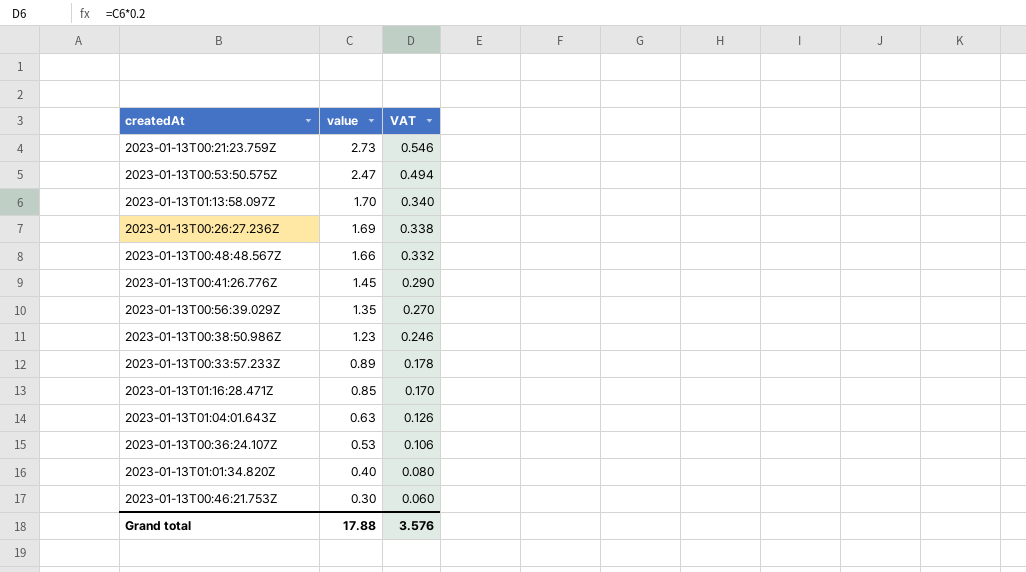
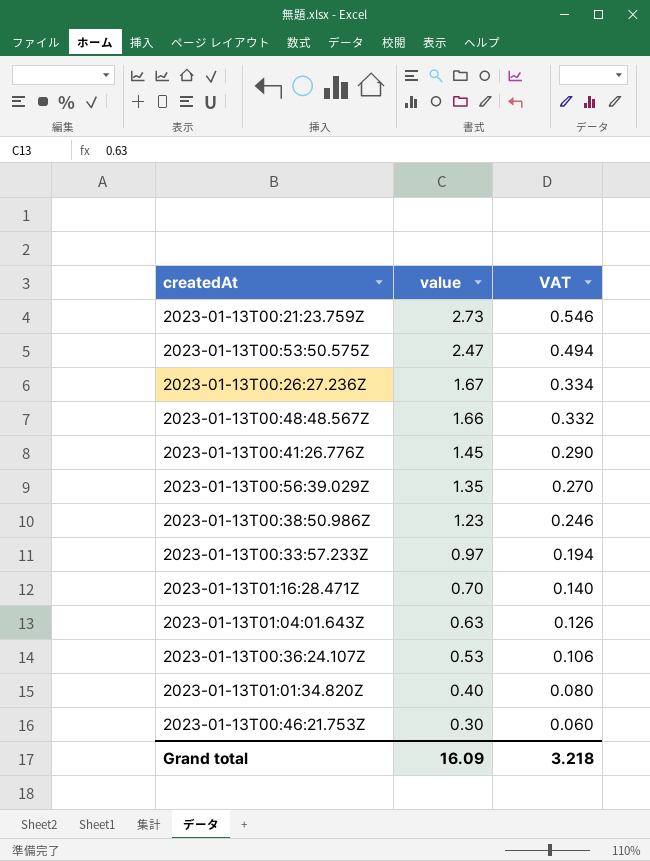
row 2023-01-13T01:13:58.097Z: 1.70 | 0.340 -> none
2023-01-13T00:26:27.236Z | value: 1.69 -> 1.67
2023-01-13T00:26:27.236Z | VAT: 0.338 -> 0.334
2023-01-13T00:33:57.233Z | value: 0.89 -> 0.97
2023-01-13T00:33:57.233Z | VAT: 0.178 -> 0.194
2023-01-13T01:16:28.471Z | value: 0.85 -> 0.70
2023-01-13T01:16:28.471Z | VAT: 0.170 -> 0.140
Grand total | value: 17.88 -> 16.09
Grand total | VAT: 3.576 -> 3.218

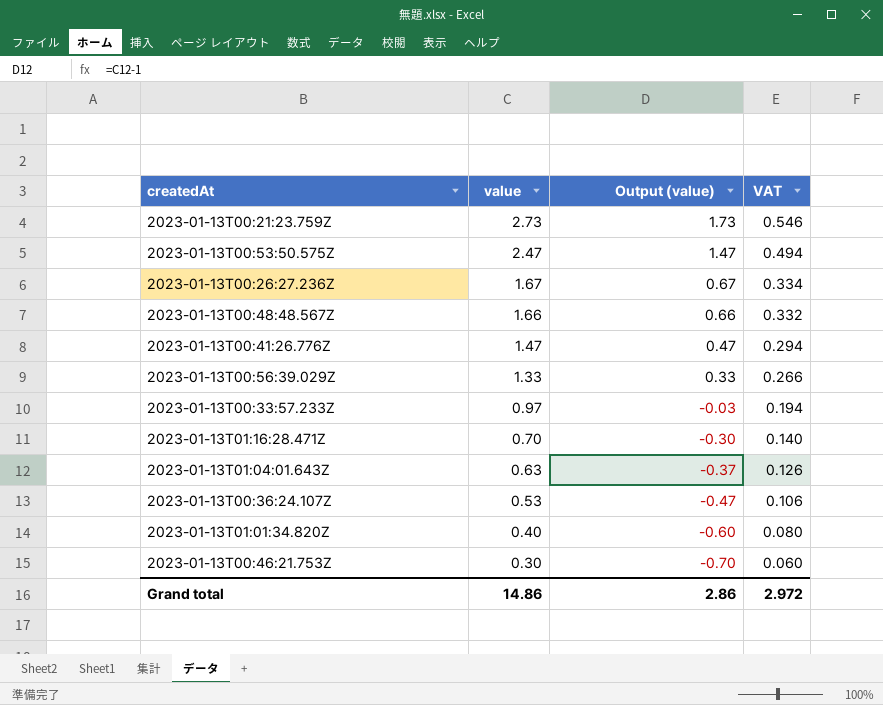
column Output (value) | formula: none -> [value] - 1
row 2023-01-13T00:38:50.986Z: 1.23 | 0.246 -> none
2023-01-13T00:41:26.776Z | value: 1.45 -> 1.47
2023-01-13T00:41:26.776Z | VAT: 0.290 -> 0.294
2023-01-13T00:56:39.029Z | value: 1.35 -> 1.33
2023-01-13T00:56:39.029Z | VAT: 0.270 -> 0.266
Grand total | value: 16.09 -> 14.86
Grand total | VAT: 3.218 -> 2.972

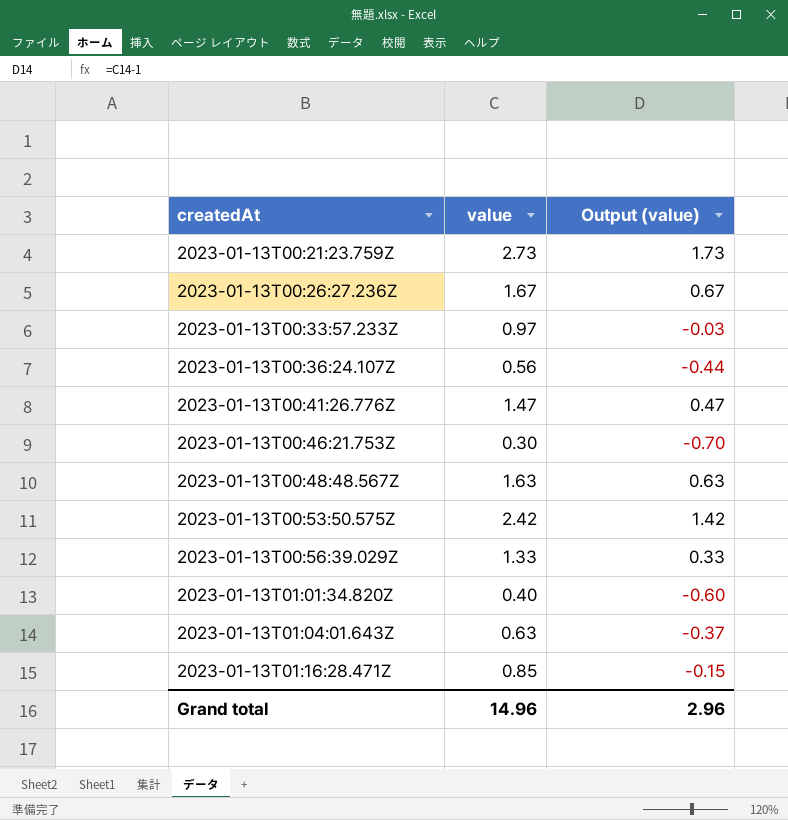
row order: value descending -> createdAt ascending
column VAT | formula: [value] * 0.2 -> none
2023-01-13T00:36:24.107Z | value: 0.53 -> 0.56
2023-01-13T00:36:24.107Z | Output (value): -0.47 -> -0.44
2023-01-13T00:48:48.567Z | value: 1.66 -> 1.63
2023-01-13T00:48:48.567Z | Output (value): 0.66 -> 0.63
2023-01-13T00:53:50.575Z | value: 2.47 -> 2.42
2023-01-13T00:53:50.575Z | Output (value): 1.47 -> 1.42
2023-01-13T01:16:28.471Z | value: 0.70 -> 0.85
2023-01-13T01:16:28.471Z | Output (value): -0.30 -> -0.15
Grand total | value: 14.86 -> 14.96
Grand total | Output (value): 2.86 -> 2.96

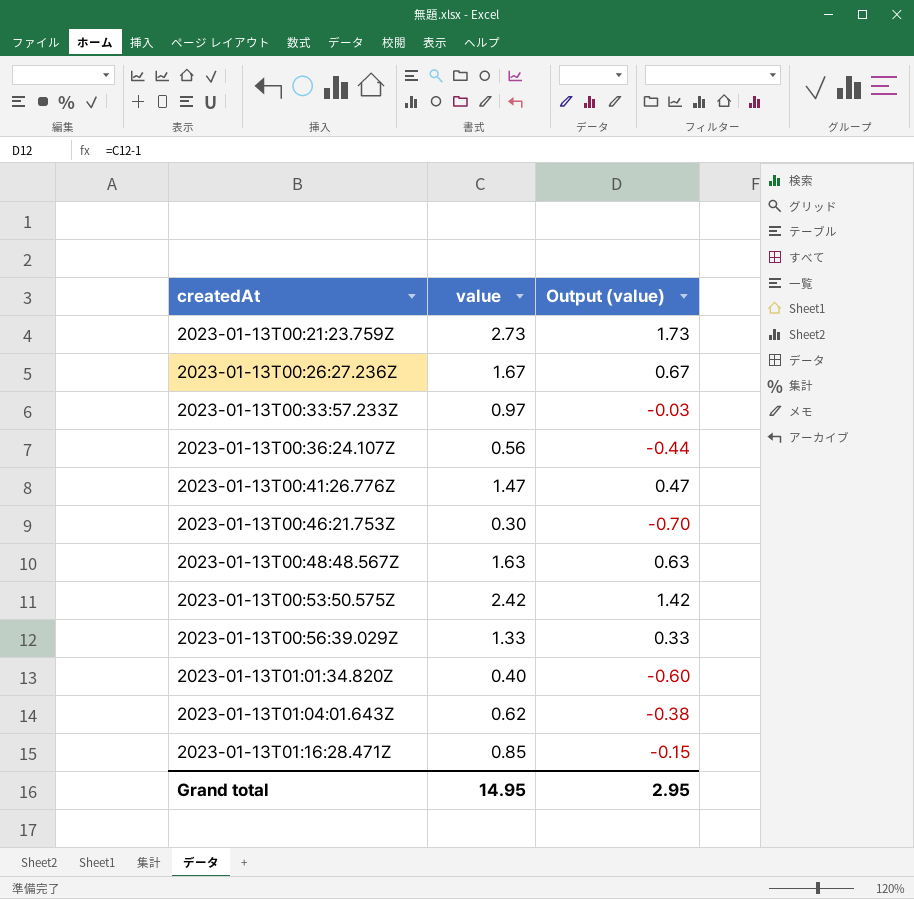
2023-01-13T01:04:01.643Z | value: 0.63 -> 0.62
2023-01-13T01:04:01.643Z | Output (value): -0.37 -> -0.38
Grand total | value: 14.96 -> 14.95
Grand total | Output (value): 2.96 -> 2.95

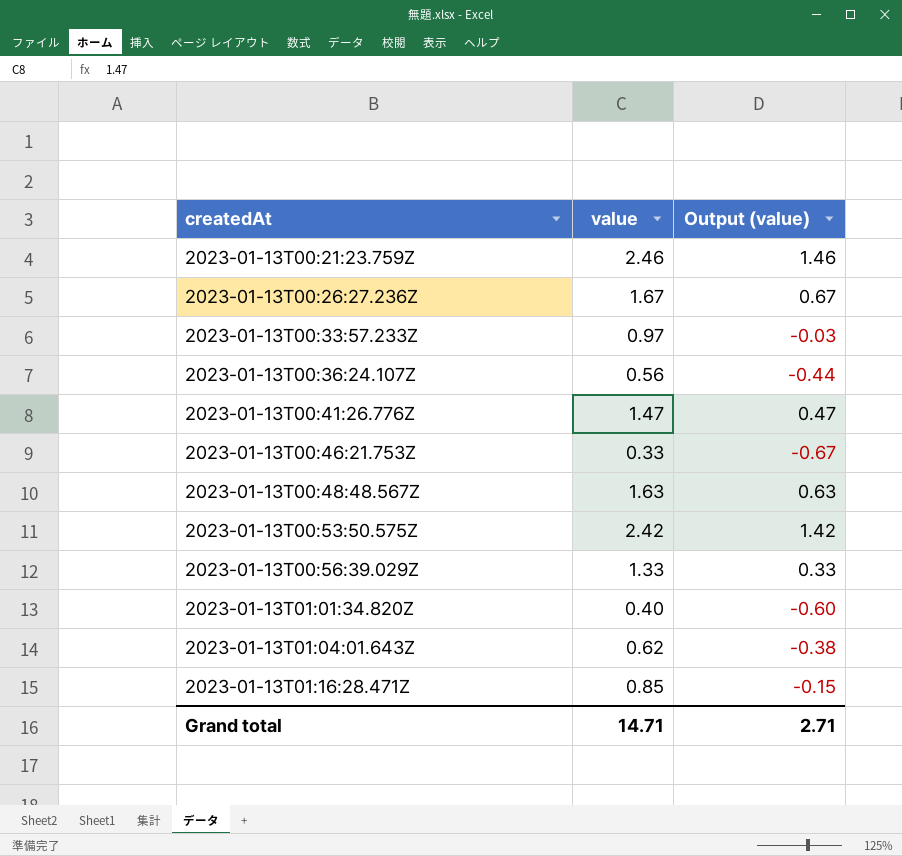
2023-01-13T00:21:23.759Z | value: 2.73 -> 2.46
2023-01-13T00:21:23.759Z | Output (value): 1.73 -> 1.46
2023-01-13T00:46:21.753Z | value: 0.30 -> 0.33
2023-01-13T00:46:21.753Z | Output (value): -0.70 -> -0.67
Grand total | value: 14.95 -> 14.71
Grand total | Output (value): 2.95 -> 2.71

